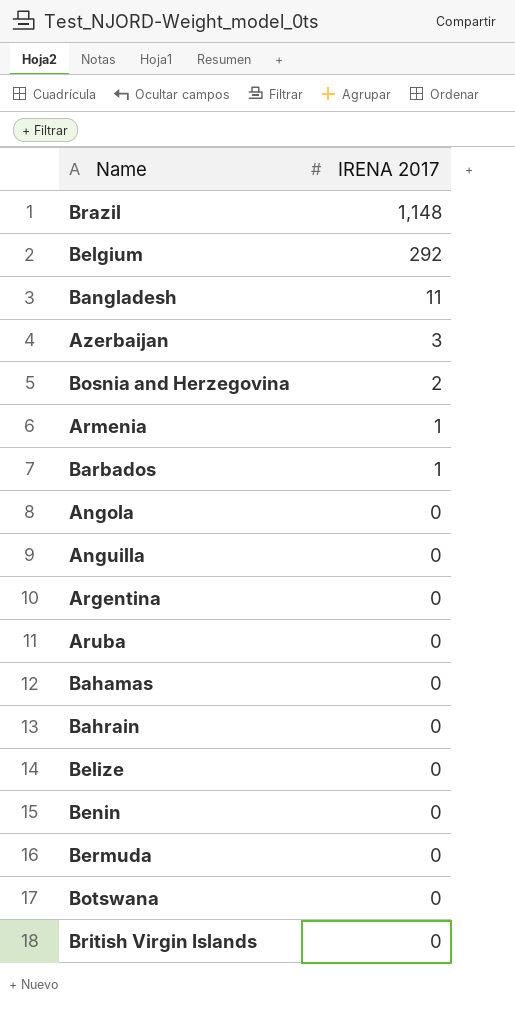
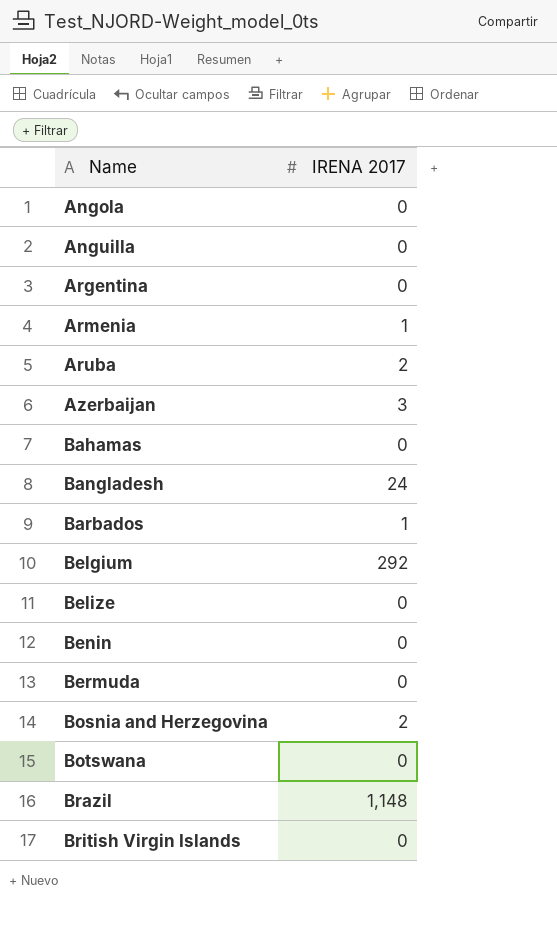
row order: IRENA 2017 descending -> Name ascending
row Bahrain: 0 -> none
Aruba | IRENA 2017: 0 -> 2
Bangladesh | IRENA 2017: 11 -> 24

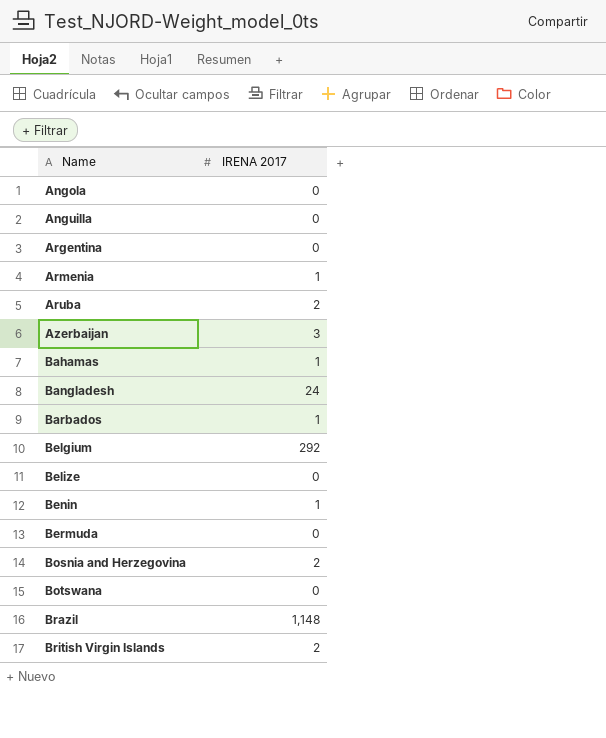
Bahamas | IRENA 2017: 0 -> 1
Benin | IRENA 2017: 0 -> 1
British Virgin Islands | IRENA 2017: 0 -> 2

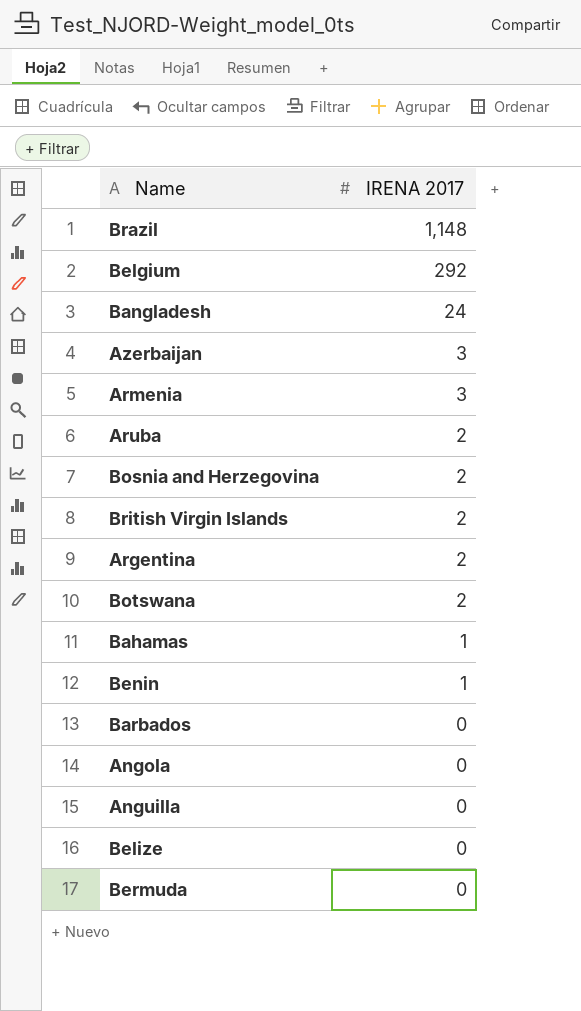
row order: Name ascending -> IRENA 2017 descending
Armenia | IRENA 2017: 1 -> 3
Argentina | IRENA 2017: 0 -> 2
Botswana | IRENA 2017: 0 -> 2
Barbados | IRENA 2017: 1 -> 0

